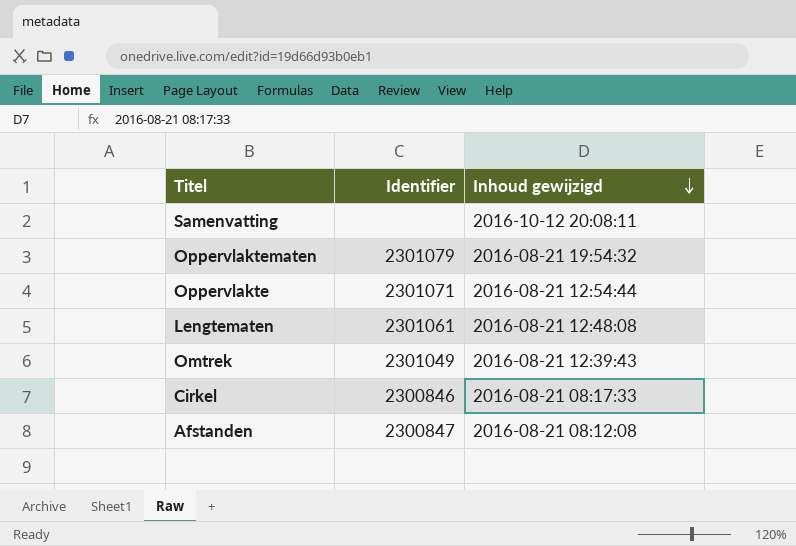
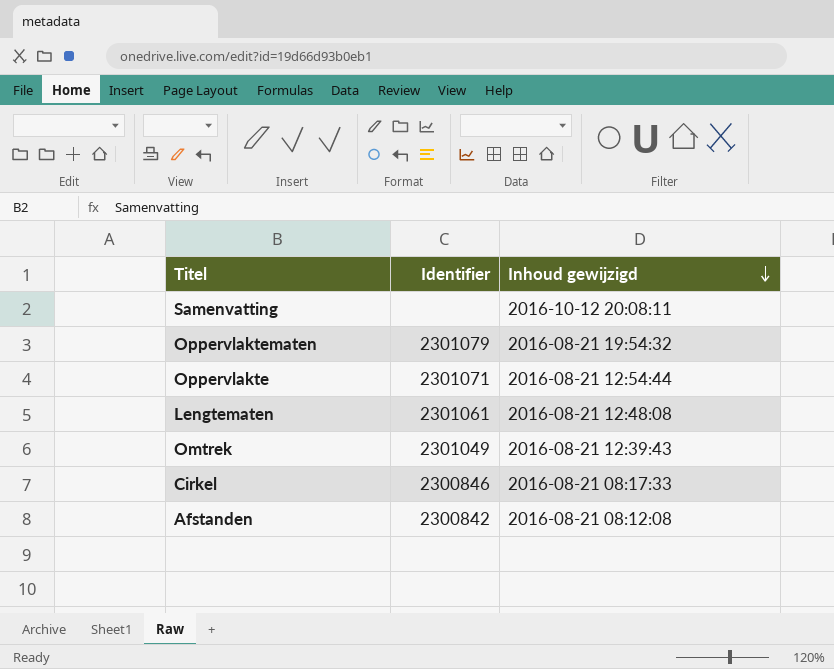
Afstanden | Identifier: 2300847 -> 2300842

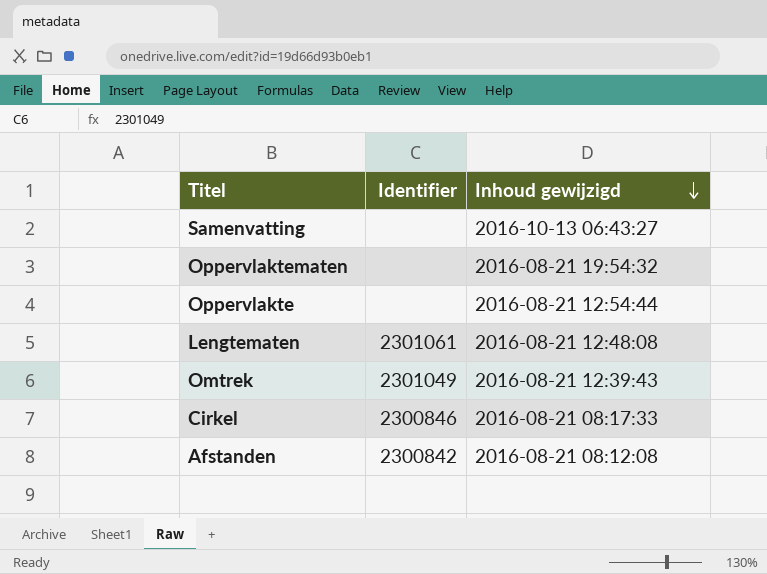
Samenvatting | Inhoud gewijzigd: 2016-10-12 20:08:11 -> 2016-10-13 06:43:27
Oppervlaktematen | Identifier: 2301079 -> none
Oppervlakte | Identifier: 2301071 -> none

